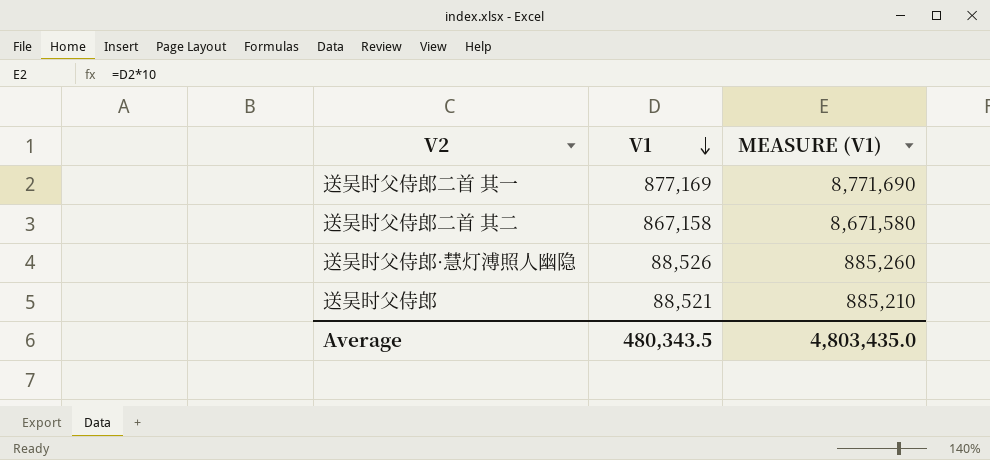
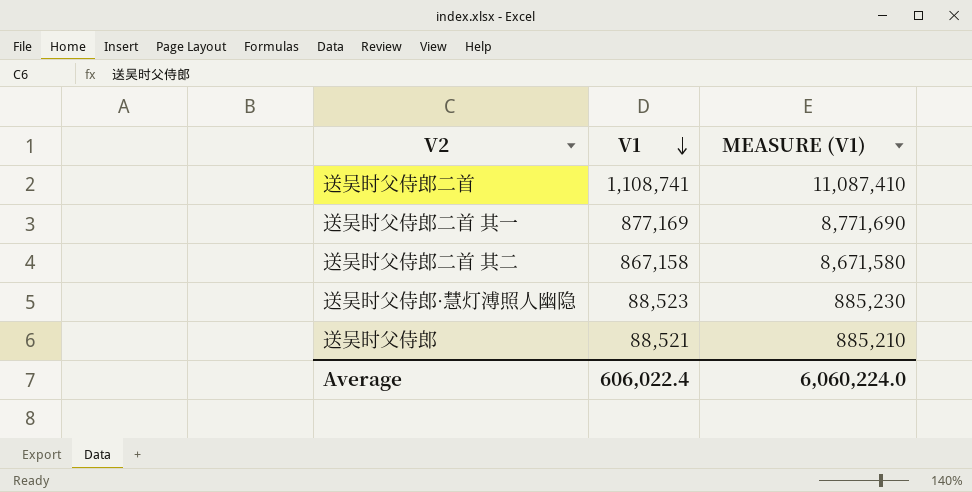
row 送吴时父侍郎二首: none -> 1,108,741 | 11,087,410
送吴时父侍郎·慧灯溥照人幽隐 | V1: 88,526 -> 88,523
送吴时父侍郎·慧灯溥照人幽隐 | MEASURE (V1): 885,260 -> 885,230
Average | V1: 480,343.5 -> 606,022.4
Average | MEASURE (V1): 4,803,435.0 -> 6,060,224.0

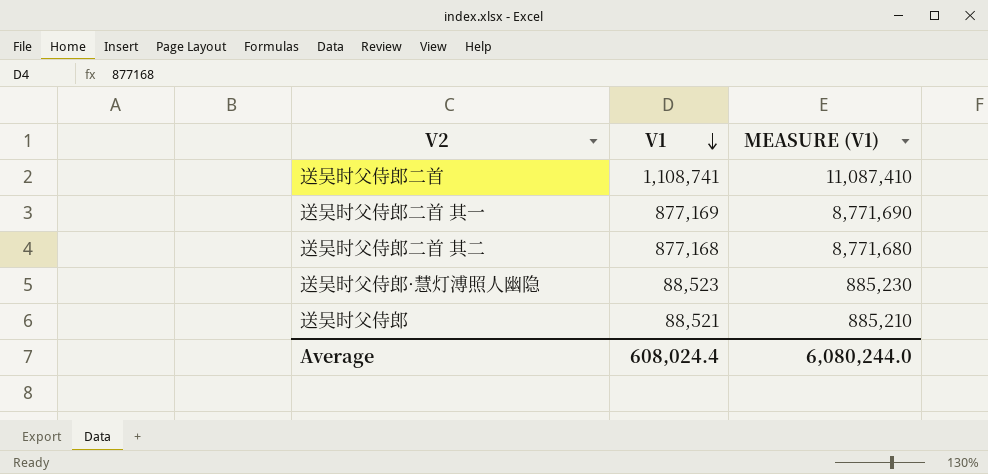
送吴时父侍郎二首 其二 | V1: 867,158 -> 877,168
送吴时父侍郎二首 其二 | MEASURE (V1): 8,671,580 -> 8,771,680
Average | V1: 606,022.4 -> 608,024.4
Average | MEASURE (V1): 6,060,224.0 -> 6,080,244.0

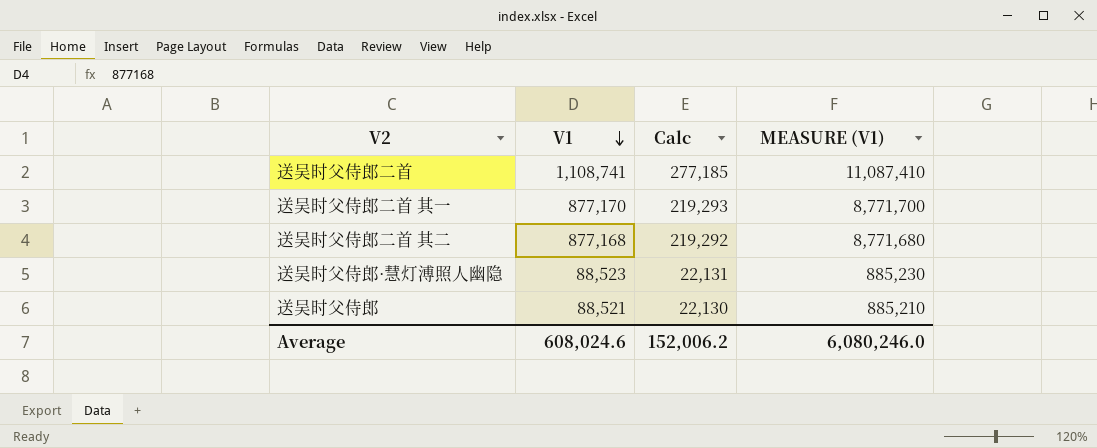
column Calc | formula: none -> [V1] * 0.25
送吴时父侍郎二首 其一 | V1: 877,169 -> 877,170
送吴时父侍郎二首 其一 | MEASURE (V1): 8,771,690 -> 8,771,700
Average | V1: 608,024.4 -> 608,024.6
Average | MEASURE (V1): 6,080,244.0 -> 6,080,246.0

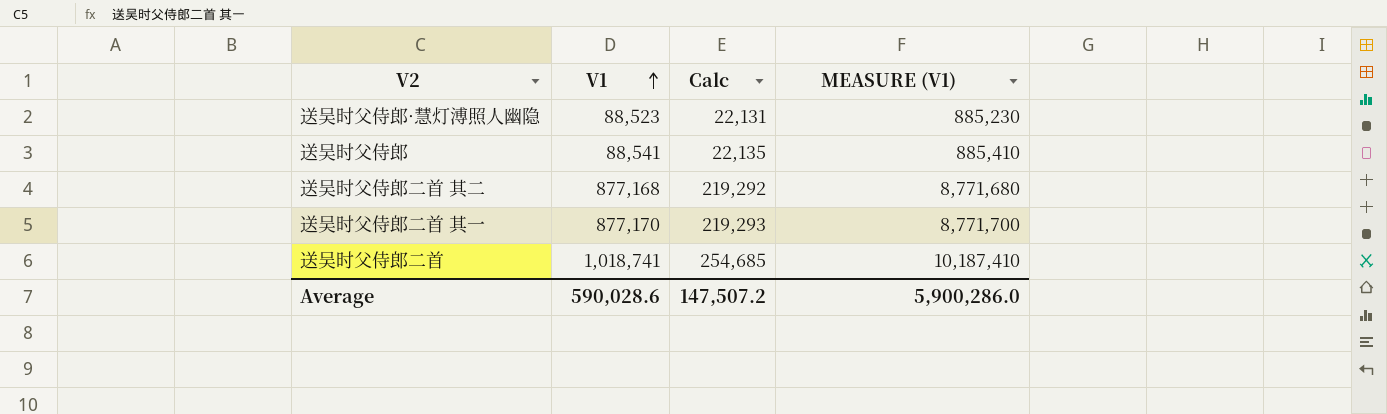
row order: V1 descending -> V1 ascending
送吴时父侍郎 | V1: 88,521 -> 88,541
送吴时父侍郎 | Calc: 22,130 -> 22,135
送吴时父侍郎 | MEASURE (V1): 885,210 -> 885,410
送吴时父侍郎二首 | V1: 1,108,741 -> 1,018,741
送吴时父侍郎二首 | Calc: 277,185 -> 254,685
送吴时父侍郎二首 | MEASURE (V1): 11,087,410 -> 10,187,410
Average | V1: 608,024.6 -> 590,028.6
Average | Calc: 152,006.2 -> 147,507.2
Average | MEASURE (V1): 6,080,246.0 -> 5,900,286.0

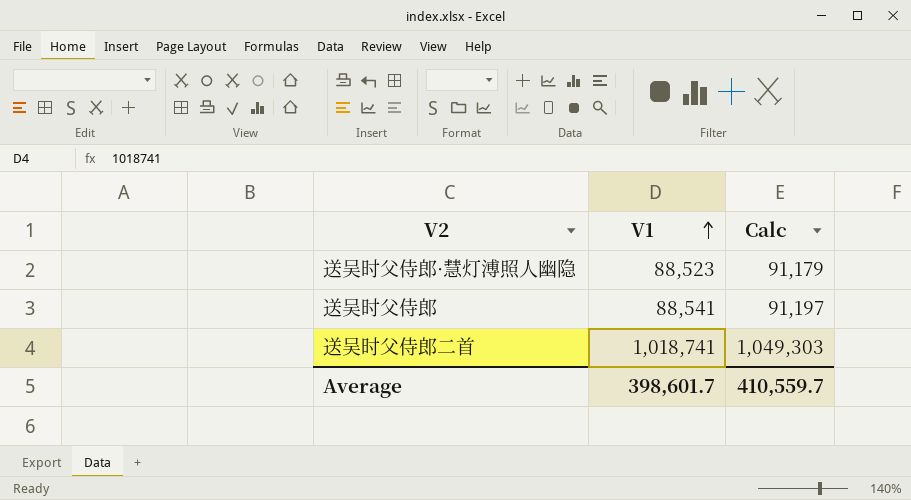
column MEASURE (V1) | formula: [V1] * 10 -> none
column Calc | formula: [V1] * 0.25 -> [V1] * 1.03
row 送吴时父侍郎二首 其二: 877,168 | 219,292 | 8,771,680 -> none
row 送吴时父侍郎二首 其一: 877,170 | 219,293 | 8,771,700 -> none
Average | V1: 590,028.6 -> 398,601.7
Average | Calc: 147,507.2 -> 410,559.7

